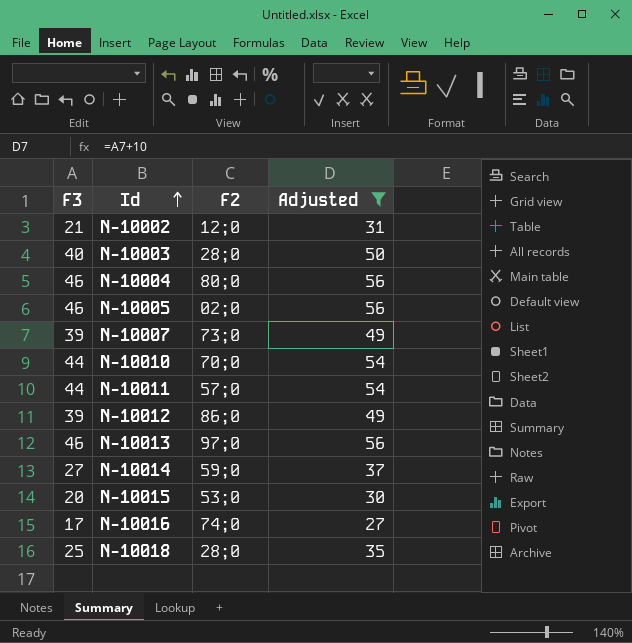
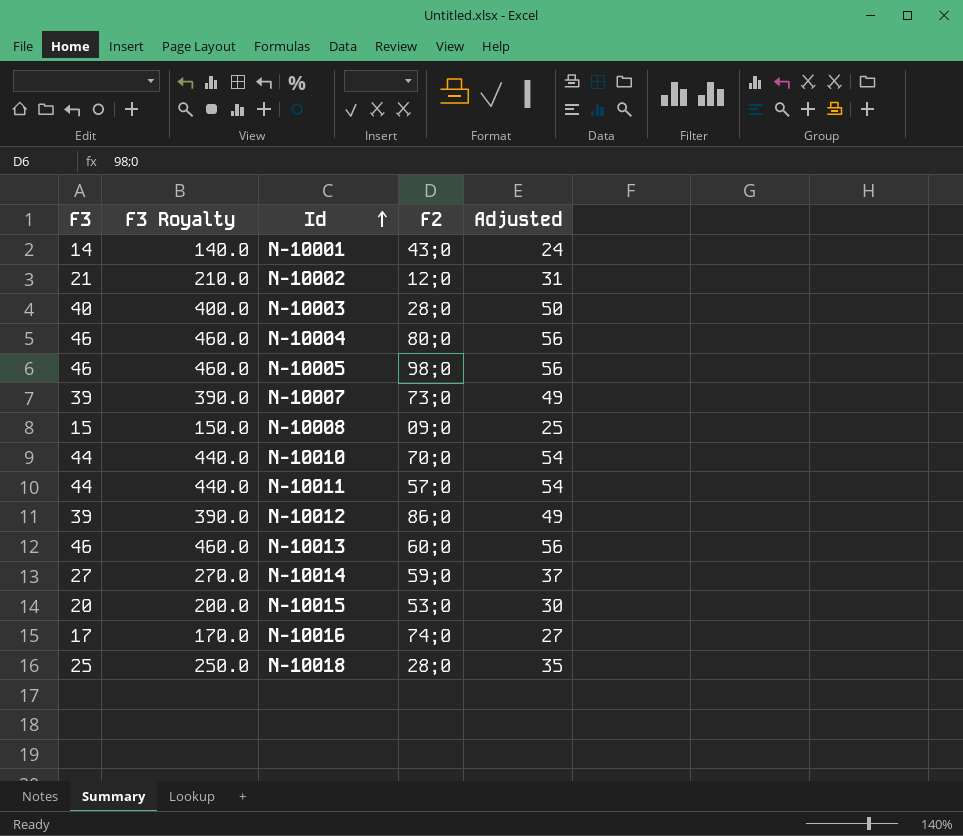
filter: Adjusted >= 27 -> none
column F3 Royalty | formula: none -> [F3] * 10
N-10005 | F2: 02;0 -> 98;0
N-10013 | F2: 97;0 -> 60;0

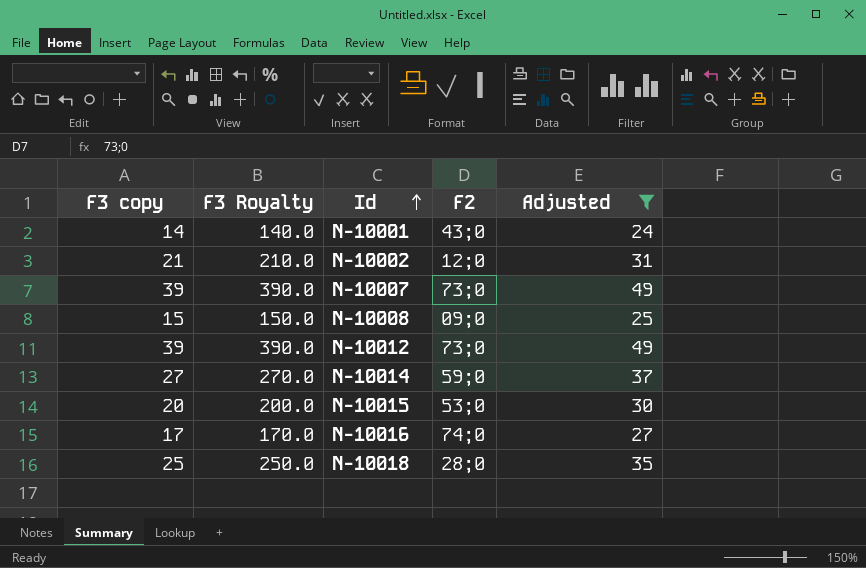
filter: none -> Adjusted <= 49
column name: F3 -> F3 copy
N-10012 | F2: 86;0 -> 73;0

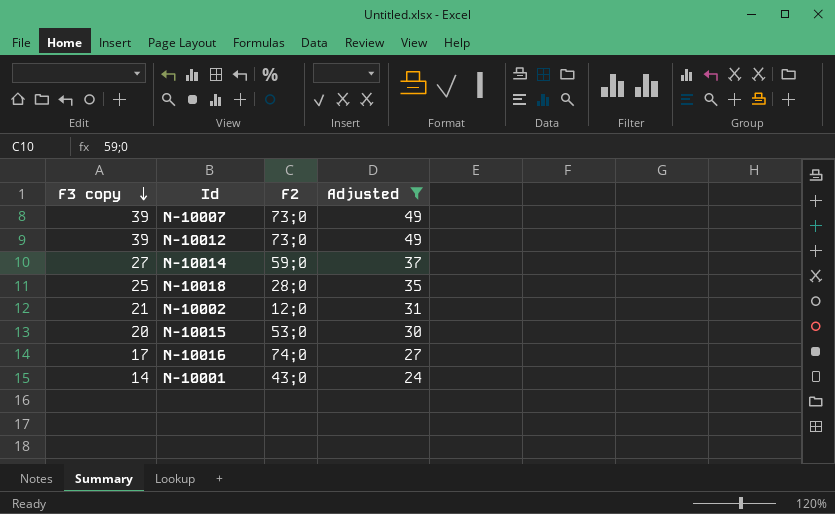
row order: Id ascending -> F3 copy descending
column F3 Royalty | formula: [F3 copy] * 10 -> none
row N-10008: 15 | 150.0 | 09;0 | 25 -> none

